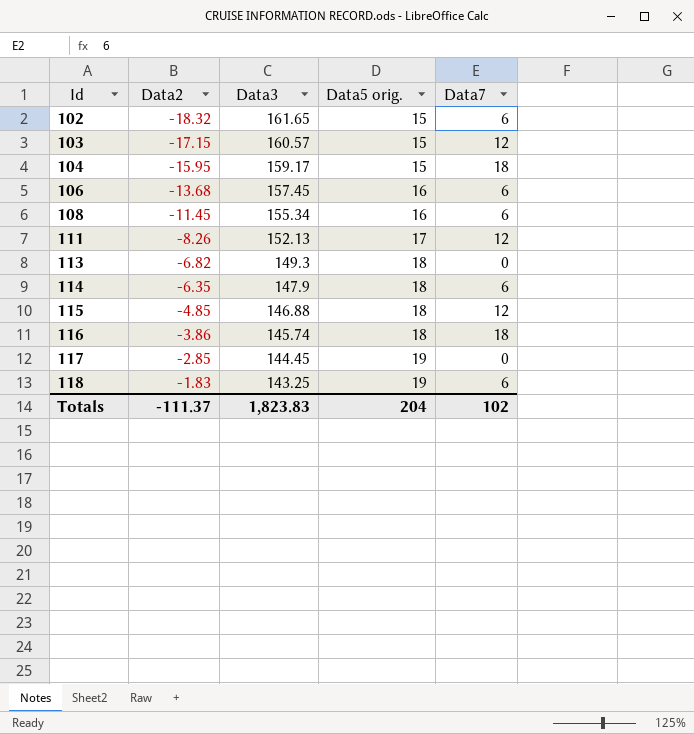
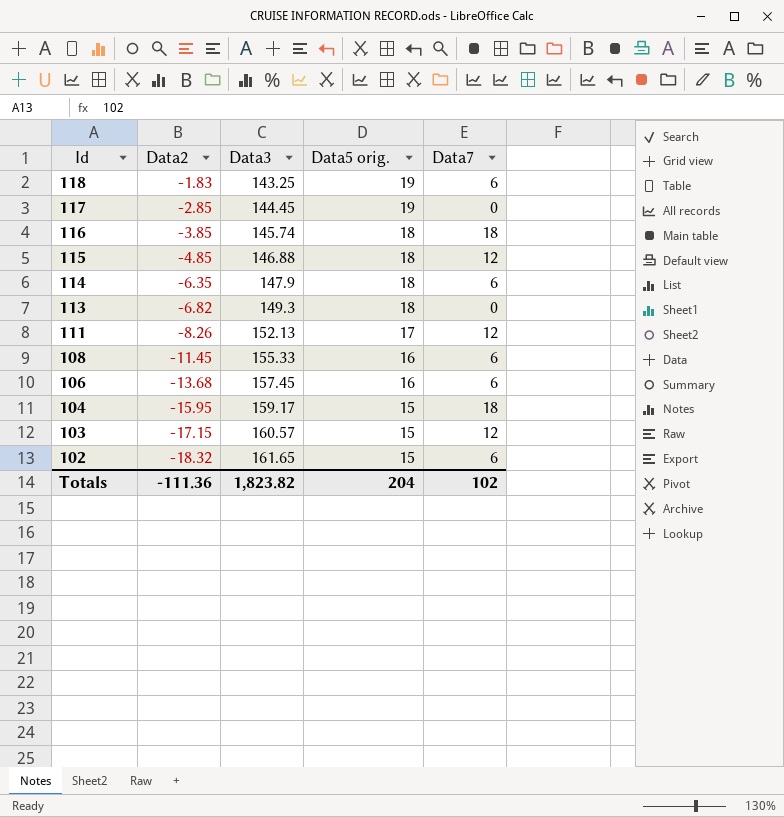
row order: Id ascending -> Id descending
116 | Data2: -3.86 -> -3.85
108 | Data3: 155.34 -> 155.33
Totals | Data2: -111.37 -> -111.36
Totals | Data3: 1,823.83 -> 1,823.82

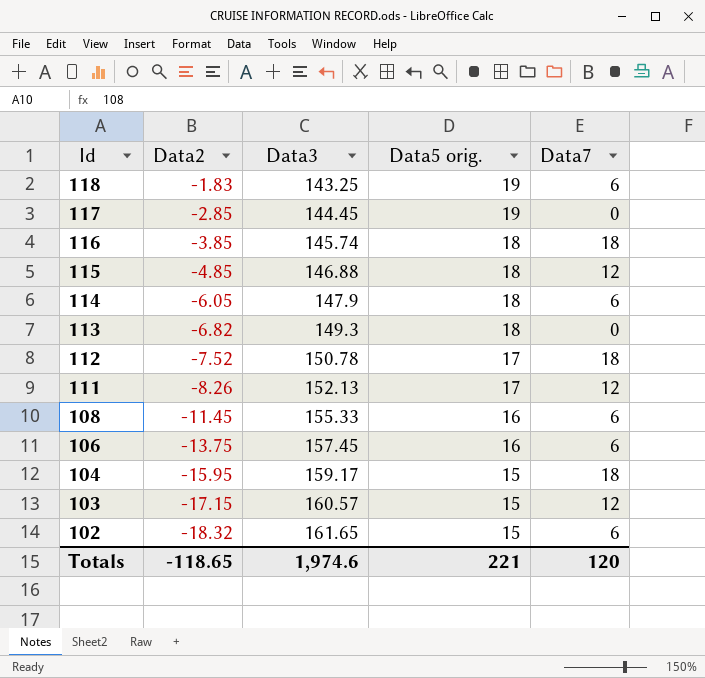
114 | Data2: -6.35 -> -6.05
row 112: none -> -7.52 | 150.78 | 17 | 18
106 | Data2: -13.68 -> -13.75
Totals | Data2: -111.36 -> -118.65
Totals | Data3: 1,823.82 -> 1,974.6
Totals | Data5 orig.: 204 -> 221
Totals | Data7: 102 -> 120

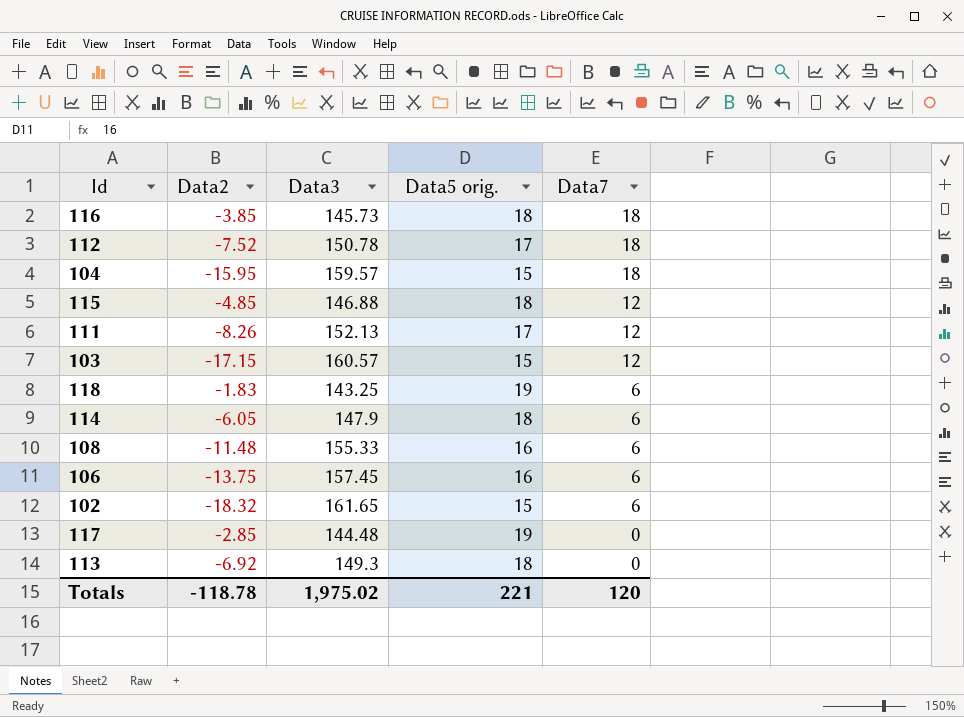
row order: Id descending -> Data7 descending
116 | Data3: 145.74 -> 145.73
104 | Data3: 159.17 -> 159.57
108 | Data2: -11.45 -> -11.48
117 | Data3: 144.45 -> 144.48
113 | Data2: -6.82 -> -6.92
Totals | Data2: -118.65 -> -118.78
Totals | Data3: 1,974.6 -> 1,975.02

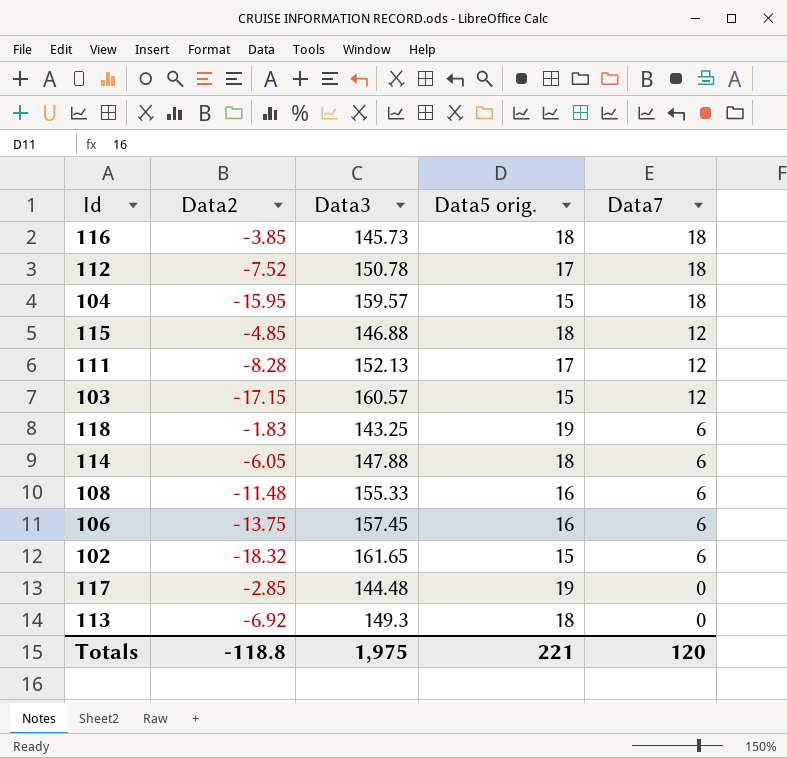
111 | Data2: -8.26 -> -8.28
114 | Data3: 147.9 -> 147.88
Totals | Data2: -118.78 -> -118.8
Totals | Data3: 1,975.02 -> 1,975

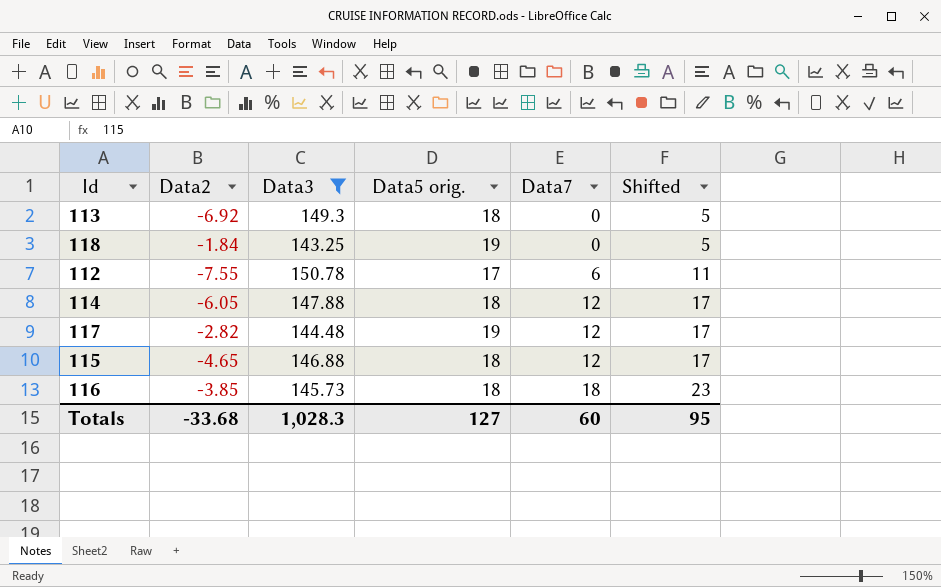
filter: none -> Data3 <= 150.78
row order: Data7 descending -> Data7 ascending
column Shifted | formula: none -> [Data7] + 5
118 | Data2: -1.83 -> -1.84
118 | Data7: 6 -> 0
112 | Data2: -7.52 -> -7.55
112 | Data7: 18 -> 6
114 | Data7: 6 -> 12
117 | Data2: -2.85 -> -2.82
117 | Data7: 0 -> 12
115 | Data2: -4.85 -> -4.65
Totals | Data2: -118.8 -> -33.68
Totals | Data3: 1,975 -> 1,028.3
Totals | Data5 orig.: 221 -> 127
Totals | Data7: 120 -> 60

